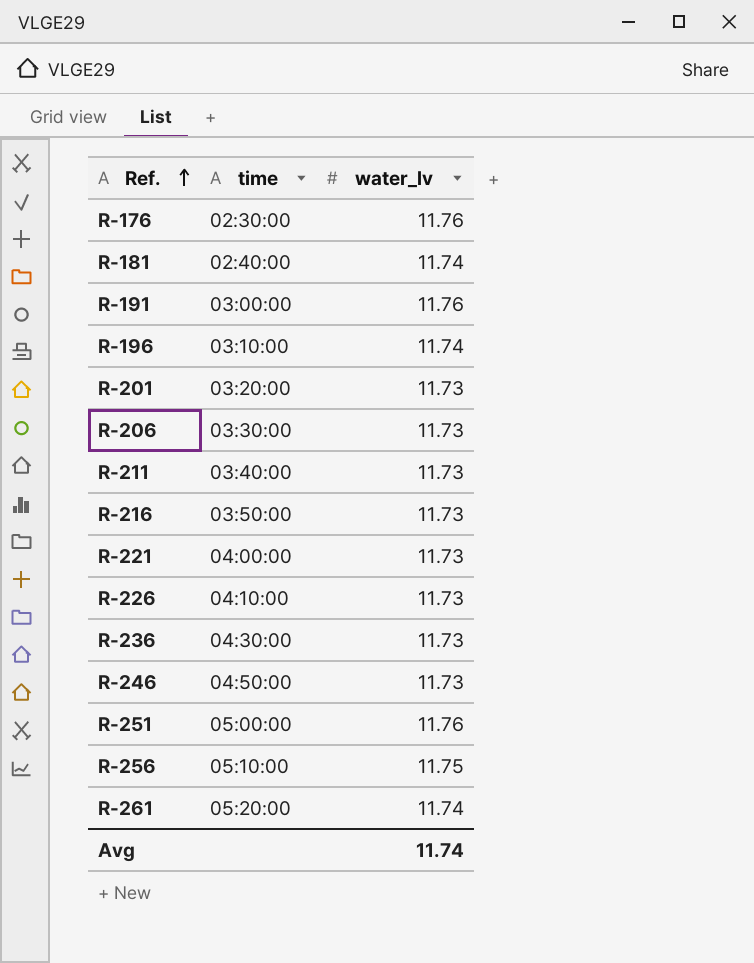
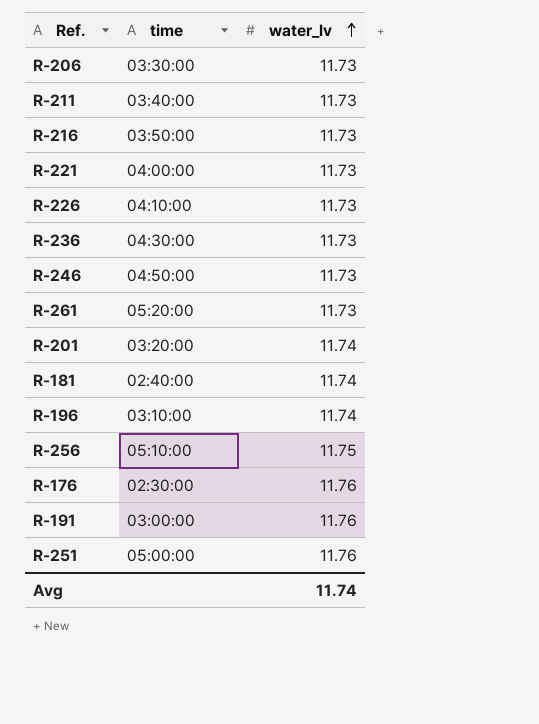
row order: Ref. ascending -> water_lv ascending
R-261 | water_lv: 11.74 -> 11.73
R-201 | water_lv: 11.73 -> 11.74

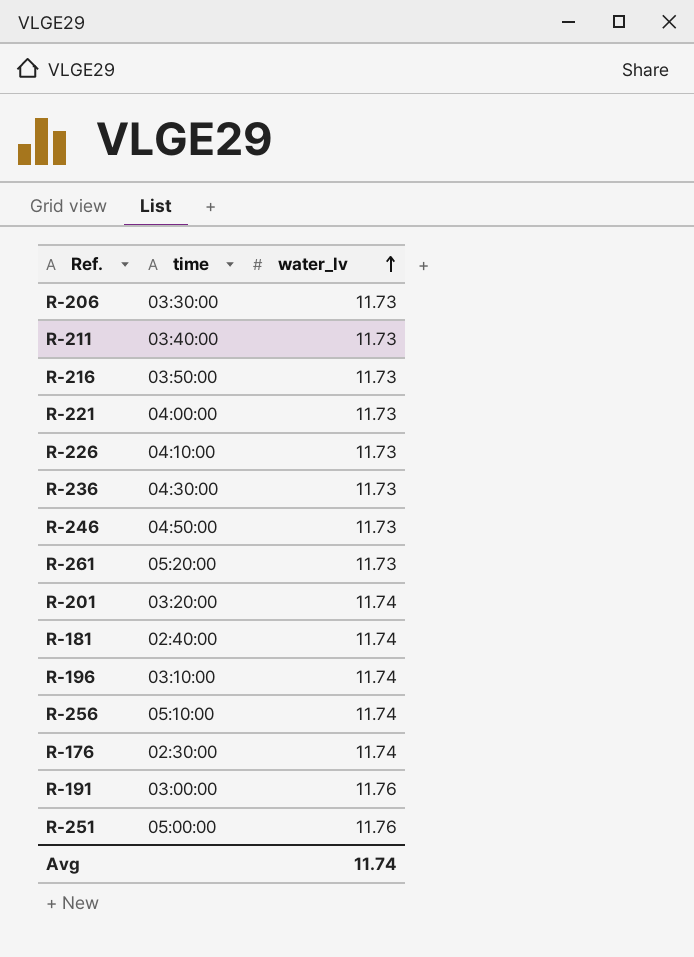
R-256 | water_lv: 11.75 -> 11.74
R-176 | water_lv: 11.76 -> 11.74

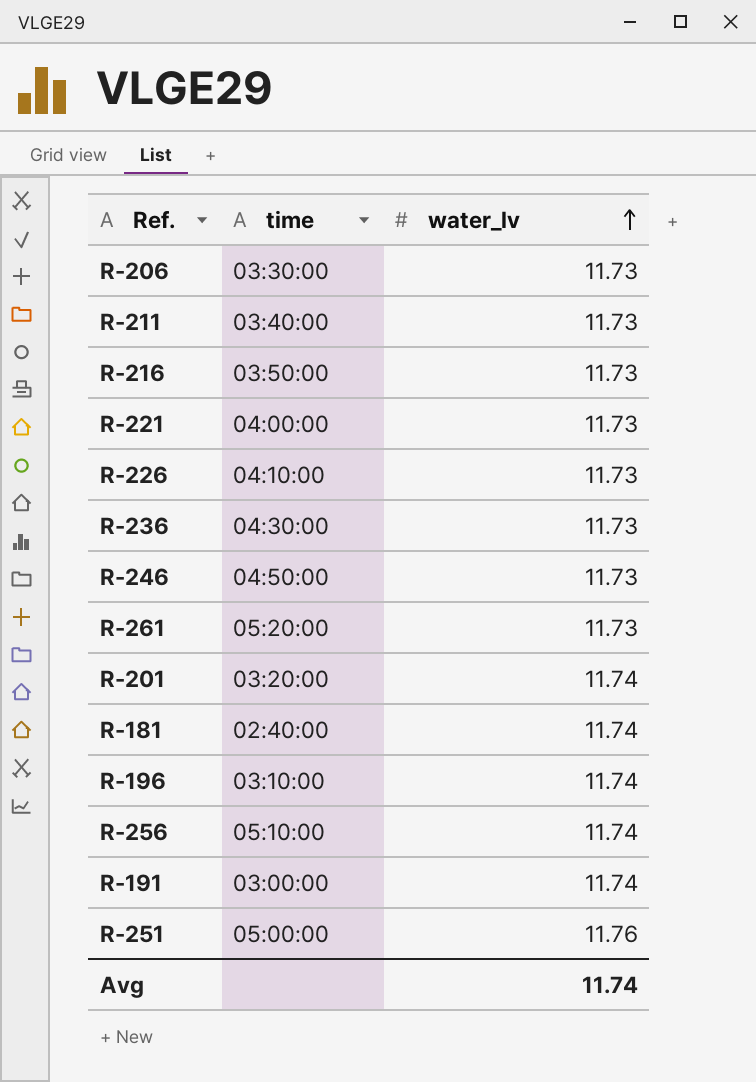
row R-176: 02:30:00 | 11.74 -> none
R-191 | water_lv: 11.76 -> 11.74

